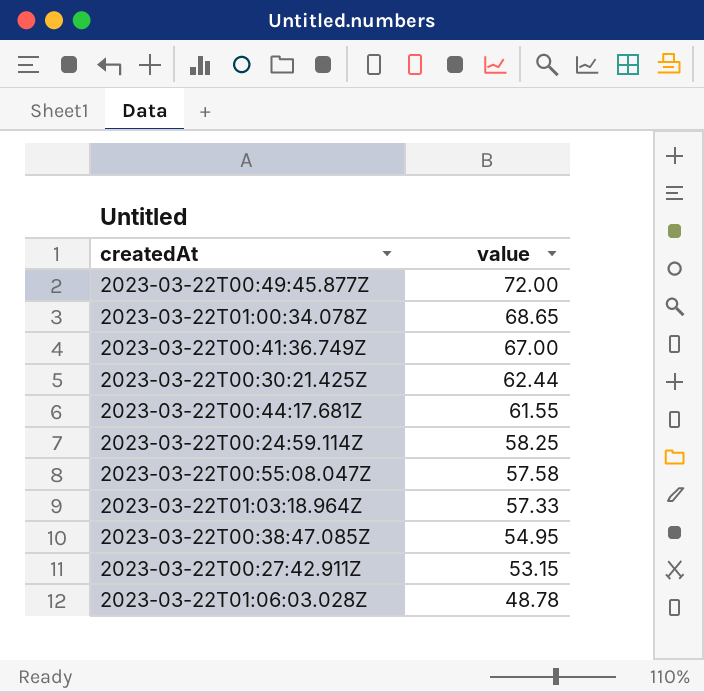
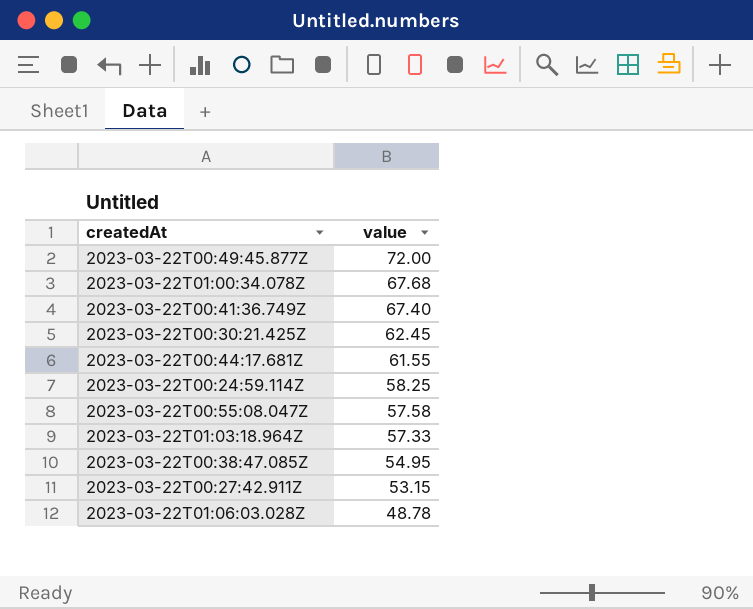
2023-03-22T01:00:34.078Z | value: 68.65 -> 67.68
2023-03-22T00:41:36.749Z | value: 67.00 -> 67.40
2023-03-22T00:30:21.425Z | value: 62.44 -> 62.45

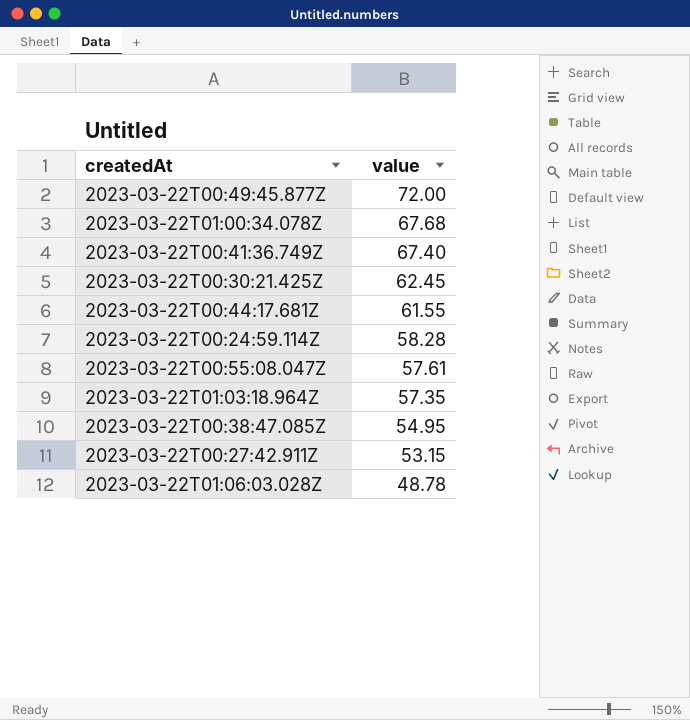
2023-03-22T00:24:59.114Z | value: 58.25 -> 58.28
2023-03-22T00:55:08.047Z | value: 57.58 -> 57.61
2023-03-22T01:03:18.964Z | value: 57.33 -> 57.35

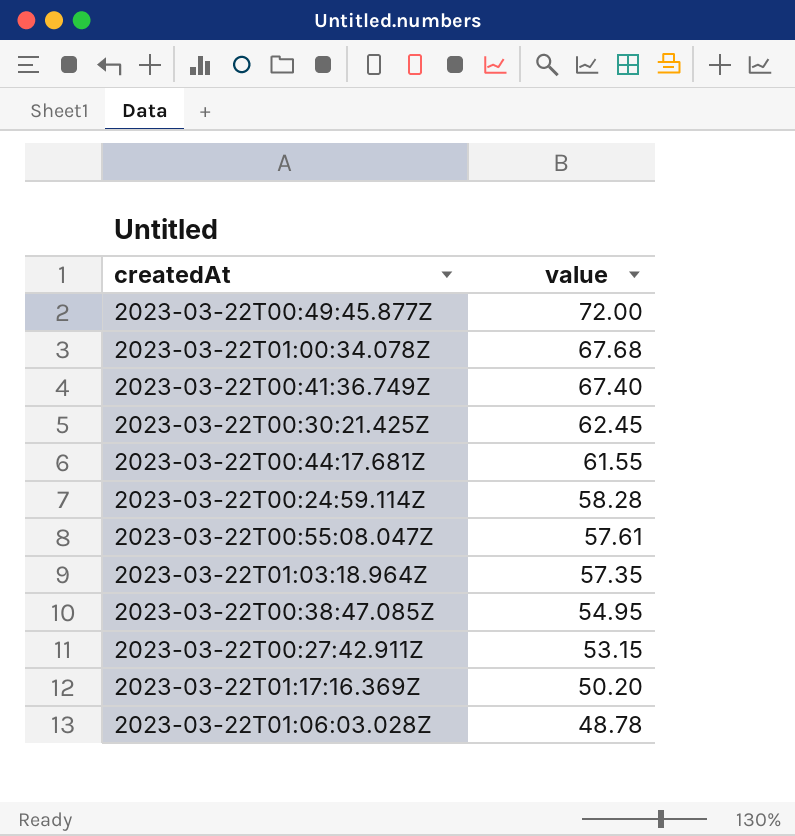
row 2023-03-22T01:17:16.369Z: none -> 50.20

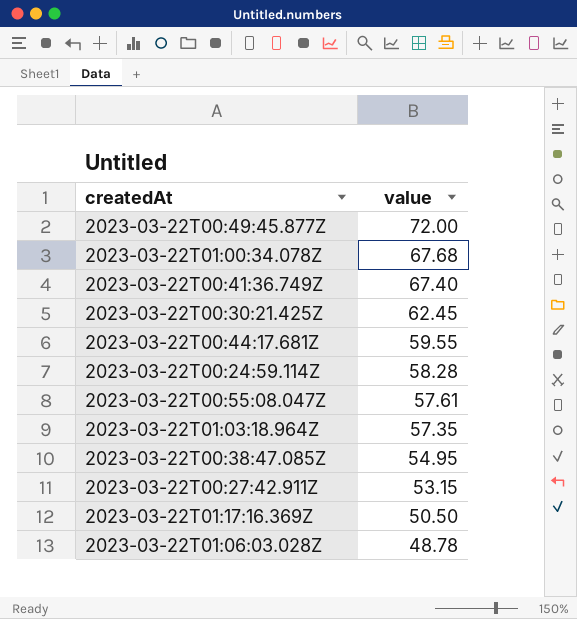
2023-03-22T00:44:17.681Z | value: 61.55 -> 59.55
2023-03-22T01:17:16.369Z | value: 50.20 -> 50.50

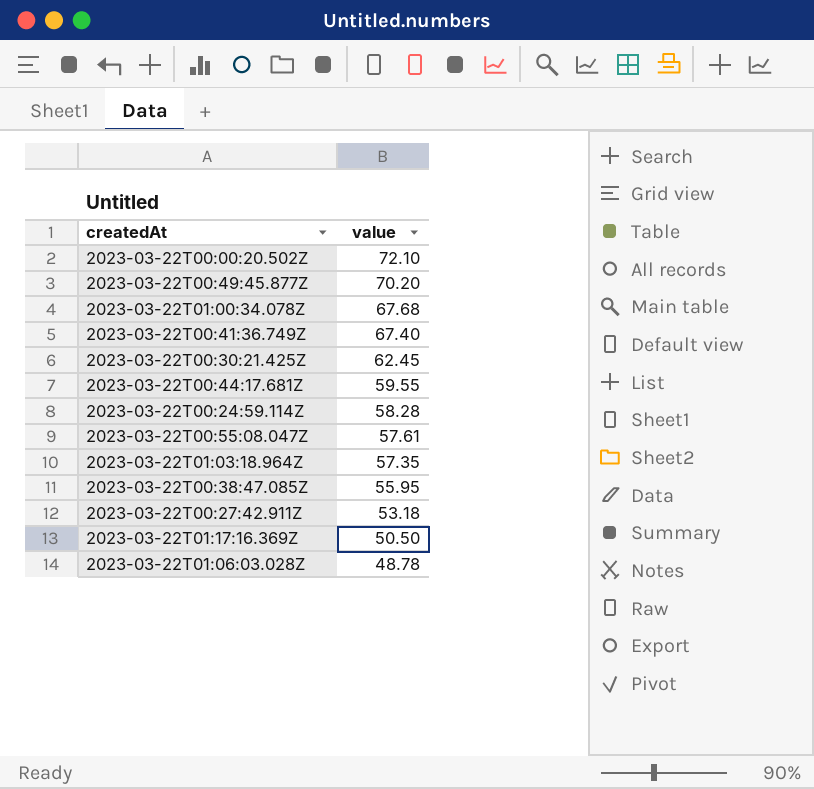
row 2023-03-22T00:00:20.502Z: none -> 72.10
2023-03-22T00:49:45.877Z | value: 72.00 -> 70.20
2023-03-22T00:38:47.085Z | value: 54.95 -> 55.95
2023-03-22T00:27:42.911Z | value: 53.15 -> 53.18

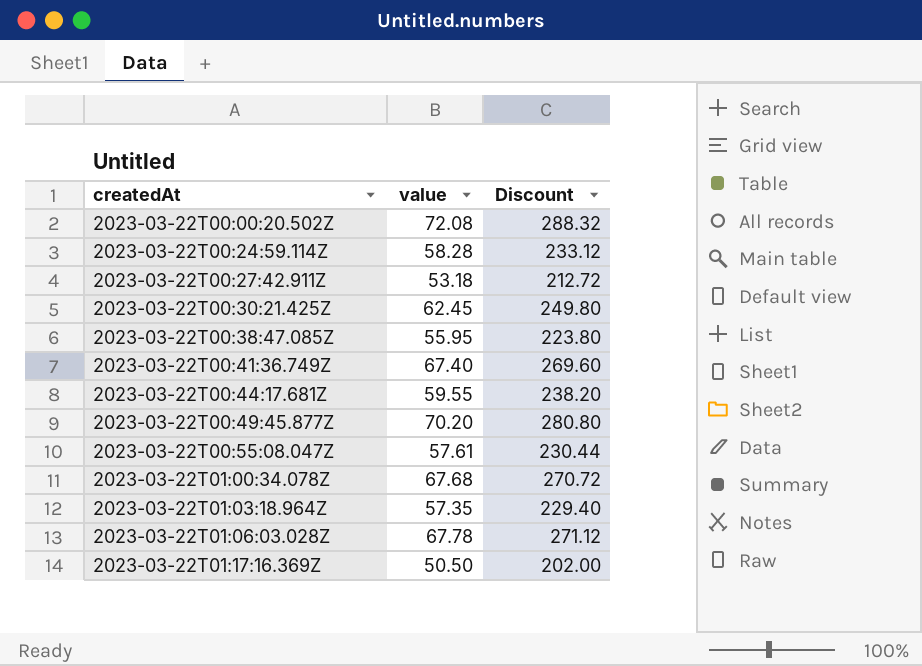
row order: value descending -> createdAt ascending
column Discount | formula: none -> [value] * 4
2023-03-22T00:00:20.502Z | value: 72.10 -> 72.08
2023-03-22T01:06:03.028Z | value: 48.78 -> 67.78

